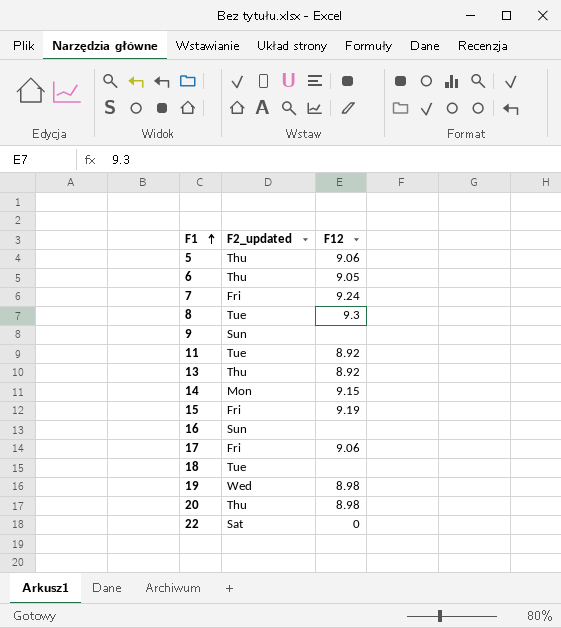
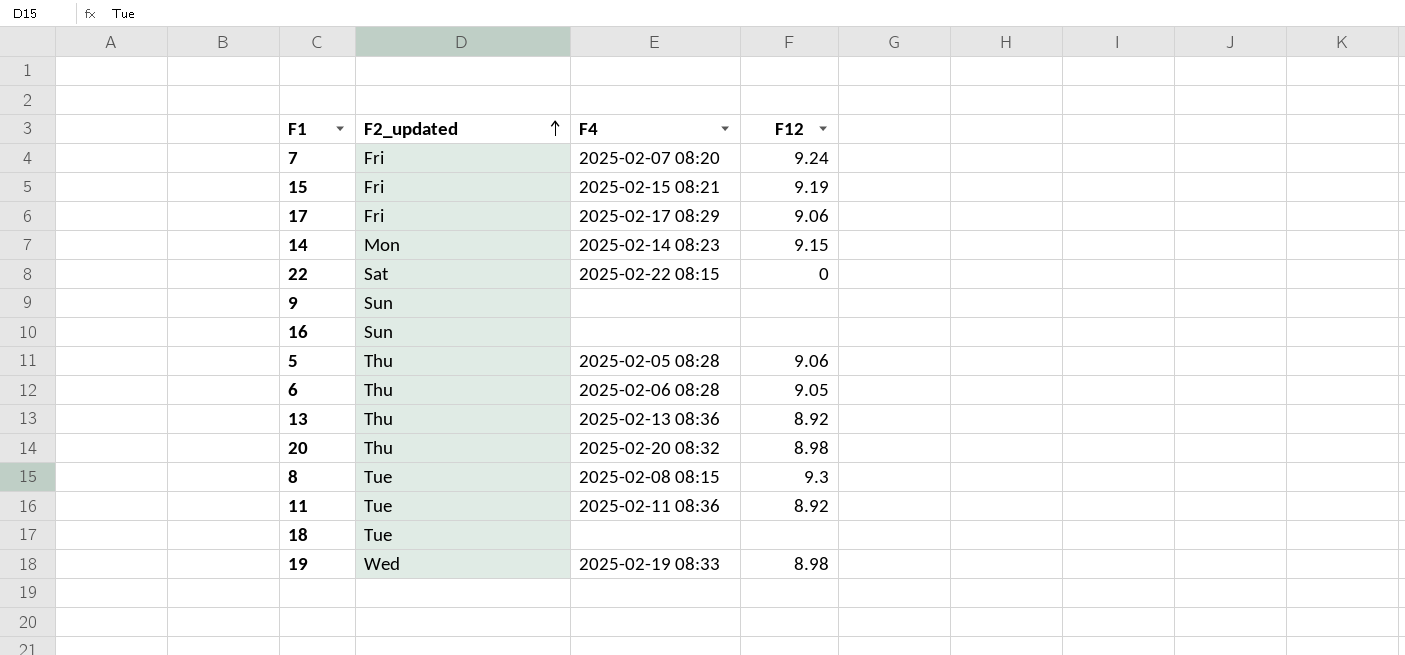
row order: F1 ascending -> F2_updated ascending
column F4 | position: none -> 3

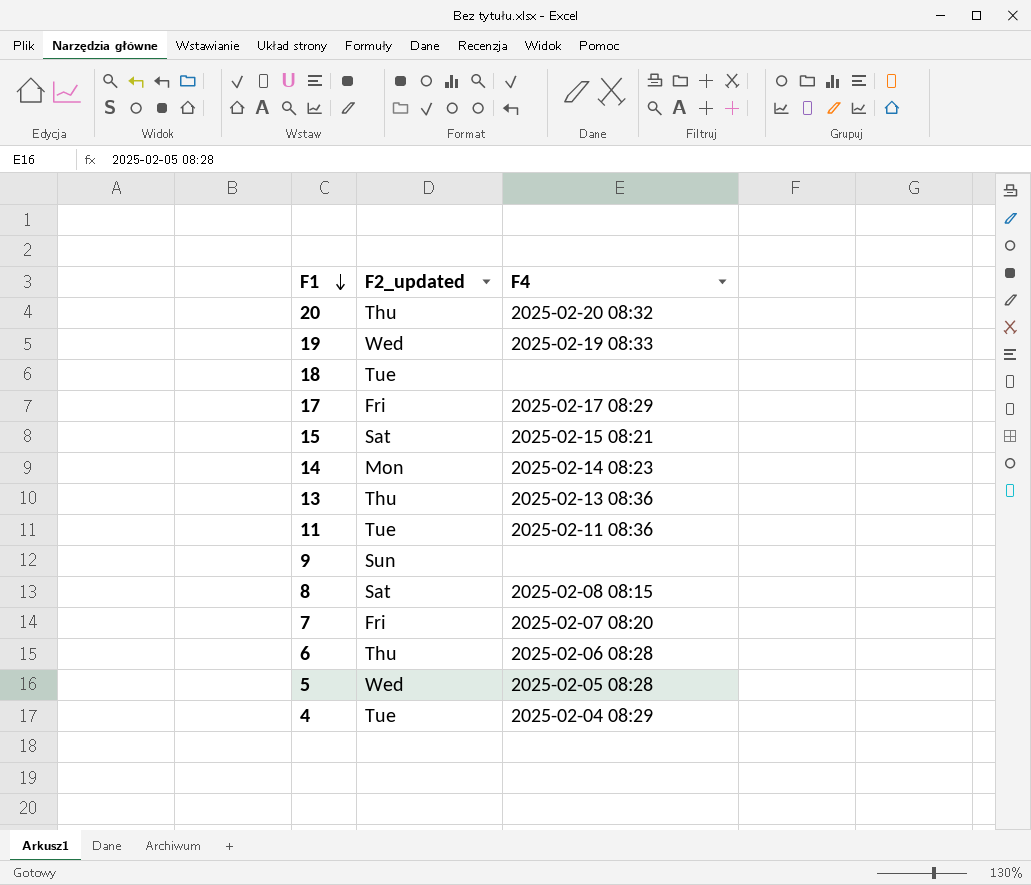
row order: F2_updated ascending -> F1 descending
column F12 | position: 4 -> none
row 22: Sat | 2025-02-22 08:15 | 0 -> none
row 16: Sun | none | none -> none
15 | F2_updated: Fri -> Sat
8 | F2_updated: Tue -> Sat
5 | F2_updated: Thu -> Wed
row 4: none -> Tue | 2025-02-04 08:29

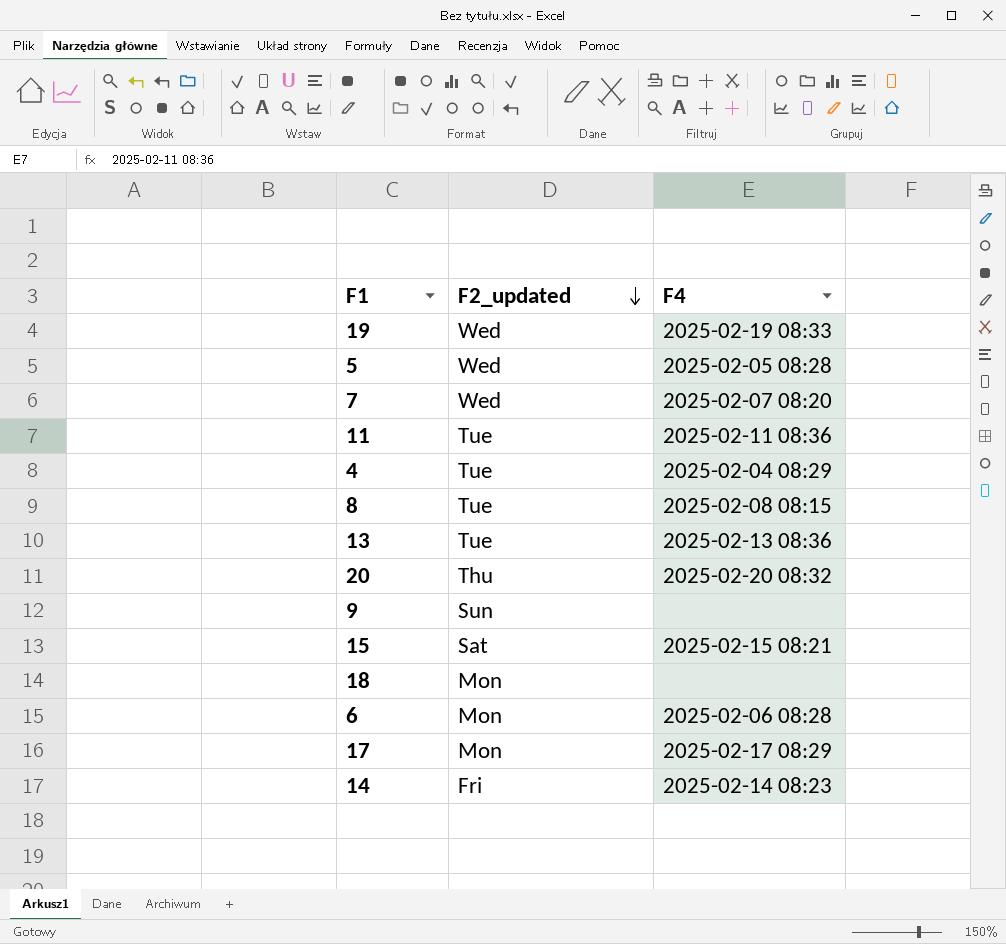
row order: F1 descending -> F2_updated descending
7 | F2_updated: Fri -> Wed
8 | F2_updated: Sat -> Tue
13 | F2_updated: Thu -> Tue
18 | F2_updated: Tue -> Mon
6 | F2_updated: Thu -> Mon
17 | F2_updated: Fri -> Mon
14 | F2_updated: Mon -> Fri

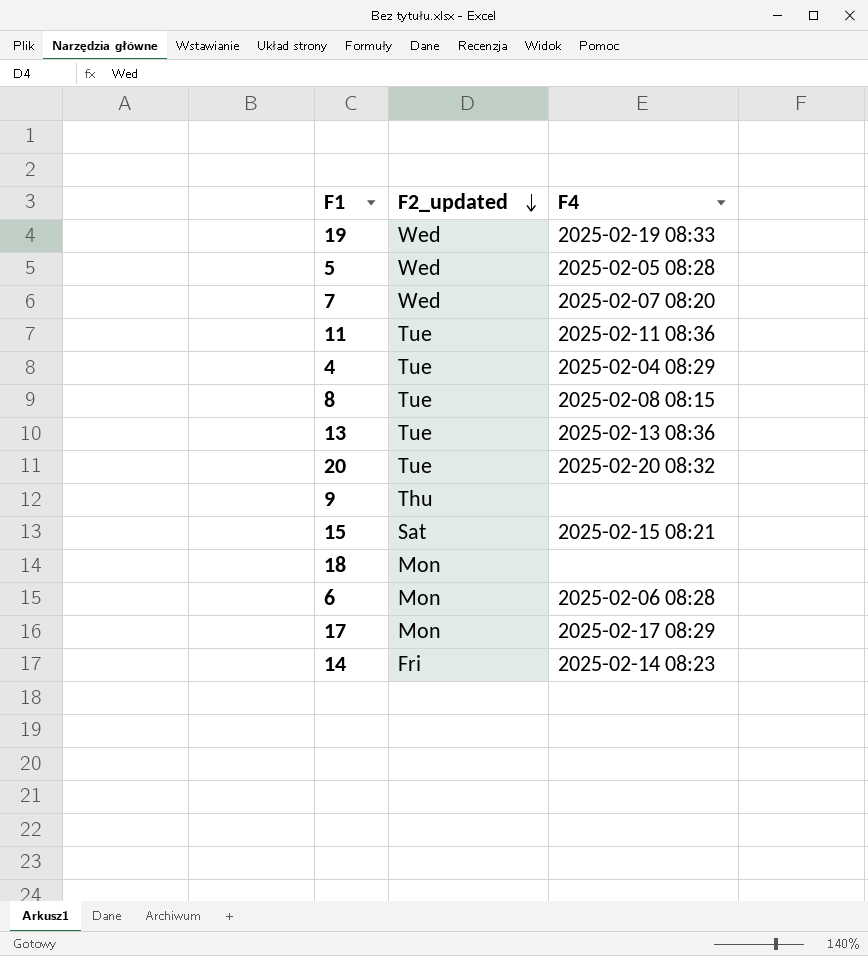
20 | F2_updated: Thu -> Tue
9 | F2_updated: Sun -> Thu

